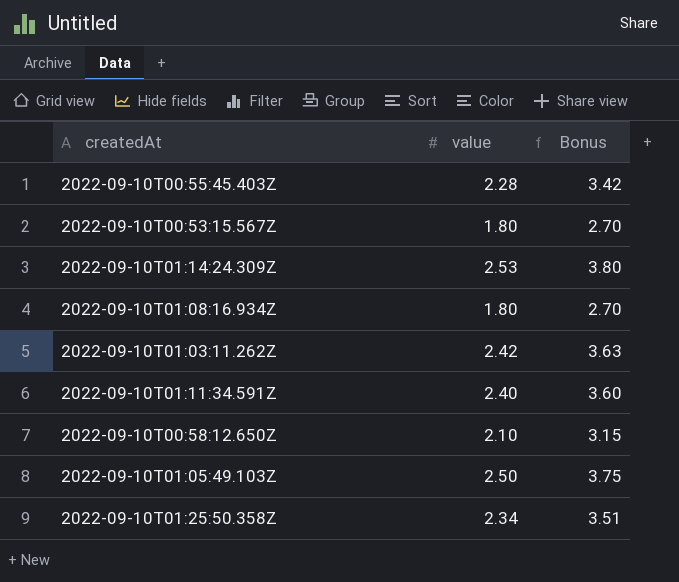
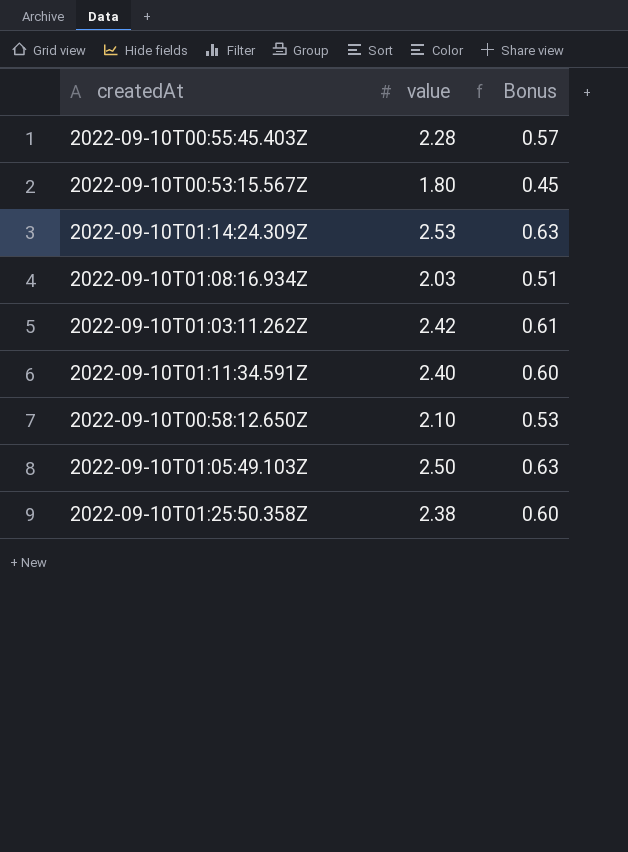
column Bonus | formula: [value] * 1.5 -> [value] * 0.25
2022-09-10T01:08:16.934Z | value: 1.80 -> 2.03
2022-09-10T01:25:50.358Z | value: 2.34 -> 2.38

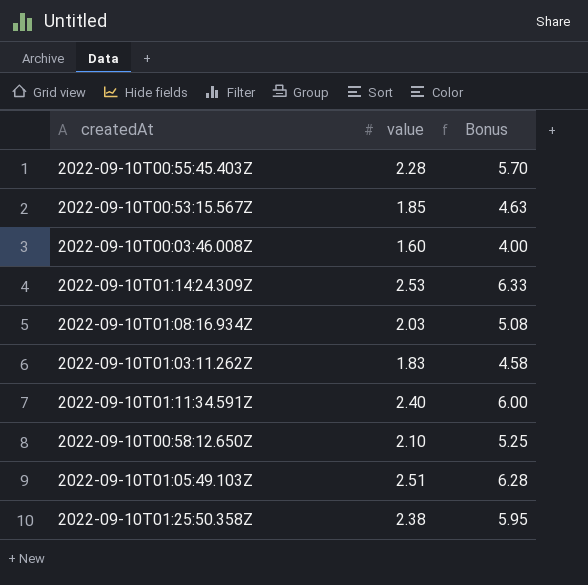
column Bonus | formula: [value] * 0.25 -> [value] * 2.5
2022-09-10T00:53:15.567Z | value: 1.80 -> 1.85
row 2022-09-10T00:03:46.008Z: none -> 1.60 | 4.00
2022-09-10T01:03:11.262Z | value: 2.42 -> 1.83
2022-09-10T01:05:49.103Z | value: 2.50 -> 2.51

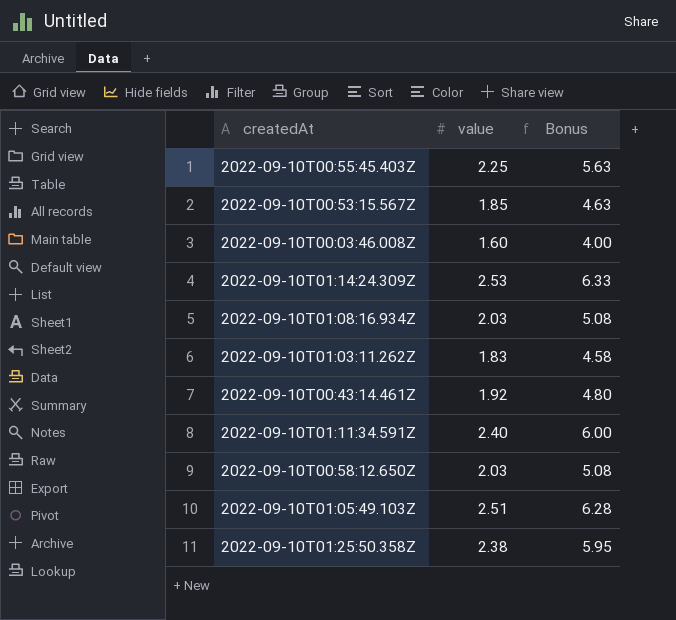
2022-09-10T00:55:45.403Z | value: 2.28 -> 2.25
2022-09-10T00:55:45.403Z | Bonus: 5.70 -> 5.63
row 2022-09-10T00:43:14.461Z: none -> 1.92 | 4.80
2022-09-10T00:58:12.650Z | value: 2.10 -> 2.03
2022-09-10T00:58:12.650Z | Bonus: 5.25 -> 5.08

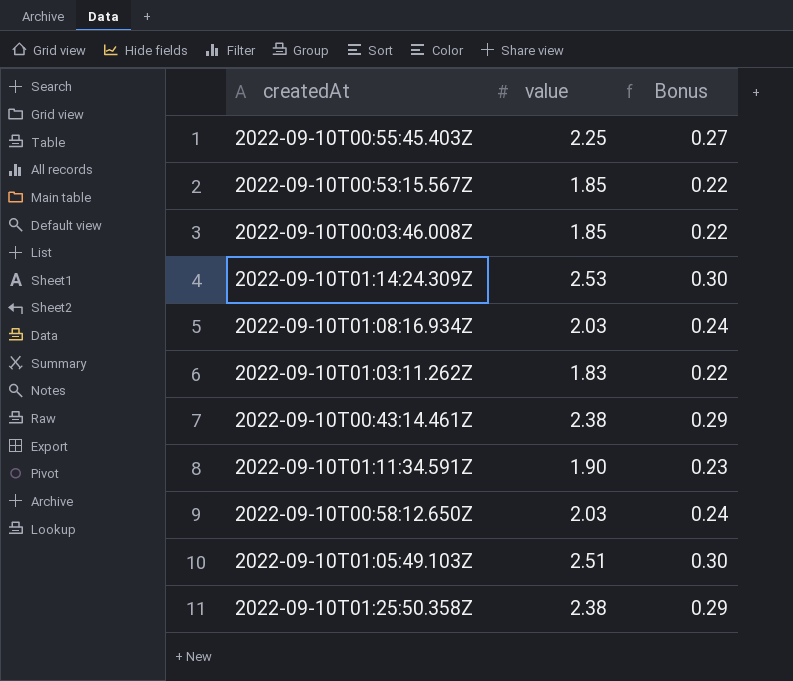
column Bonus | formula: [value] * 2.5 -> [value] * 0.12
2022-09-10T00:03:46.008Z | value: 1.60 -> 1.85
2022-09-10T00:43:14.461Z | value: 1.92 -> 2.38
2022-09-10T01:11:34.591Z | value: 2.40 -> 1.90

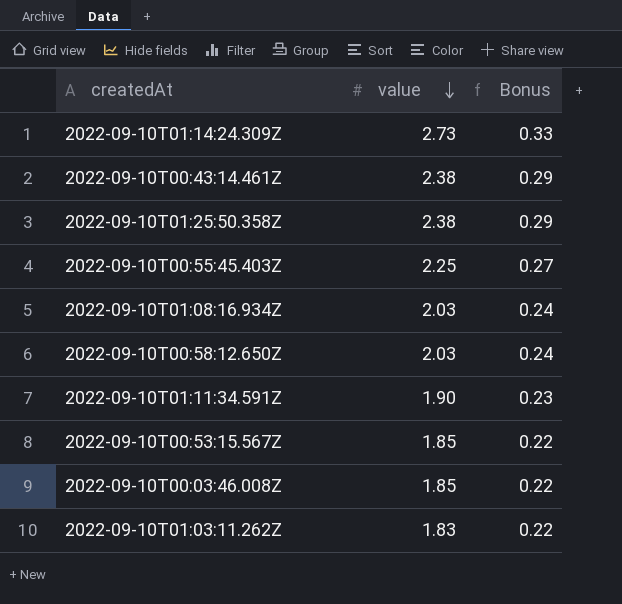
row order: none -> value descending
row 2022-09-10T01:05:49.103Z: 2.51 | 0.30 -> none
2022-09-10T01:14:24.309Z | value: 2.53 -> 2.73
2022-09-10T01:14:24.309Z | Bonus: 0.30 -> 0.33

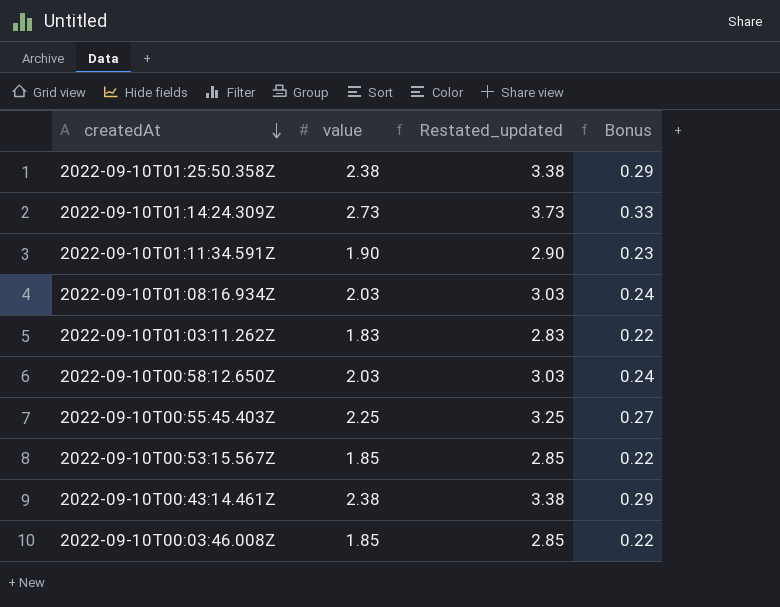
row order: value descending -> createdAt descending
column Restated_updated | formula: none -> [value] + 1

